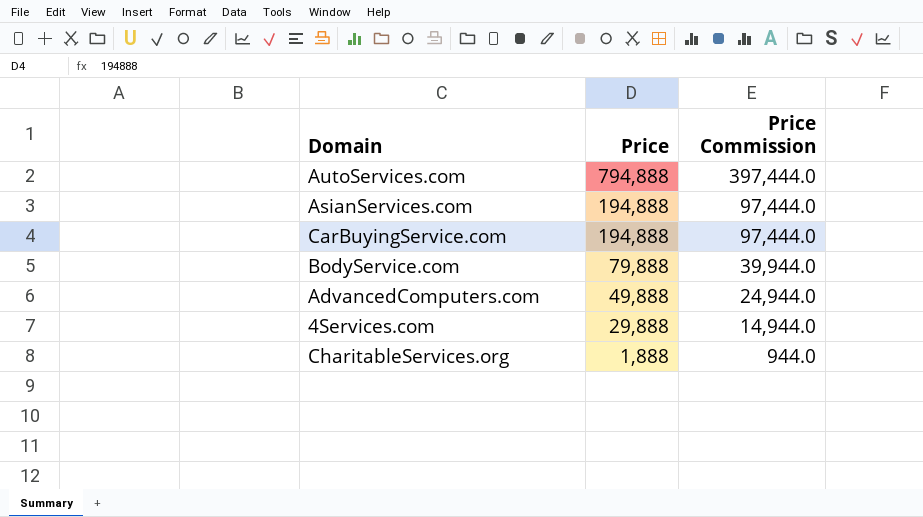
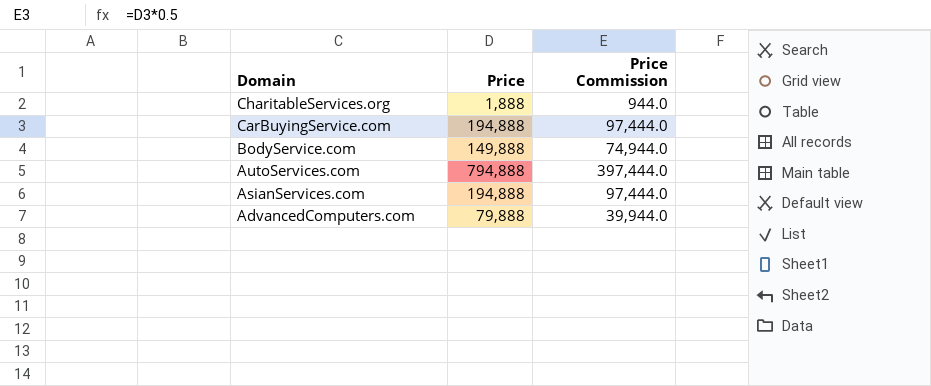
row order: Price descending -> Domain descending
row 4Services.com: 29,888 | 14,944.0 -> none
BodyService.com | Price: 79,888 -> 149,888
BodyService.com | Price Commission: 39,944.0 -> 74,944.0
AdvancedComputers.com | Price: 49,888 -> 79,888
AdvancedComputers.com | Price Commission: 24,944.0 -> 39,944.0

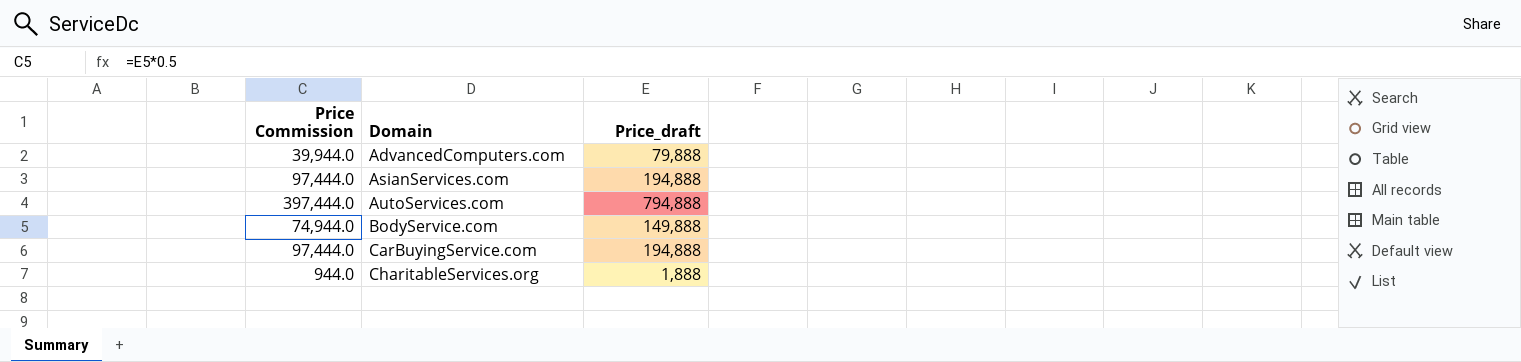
row order: Domain descending -> Domain ascending
column Price Commission | position: 3 -> 1
column name: Price -> Price_draft

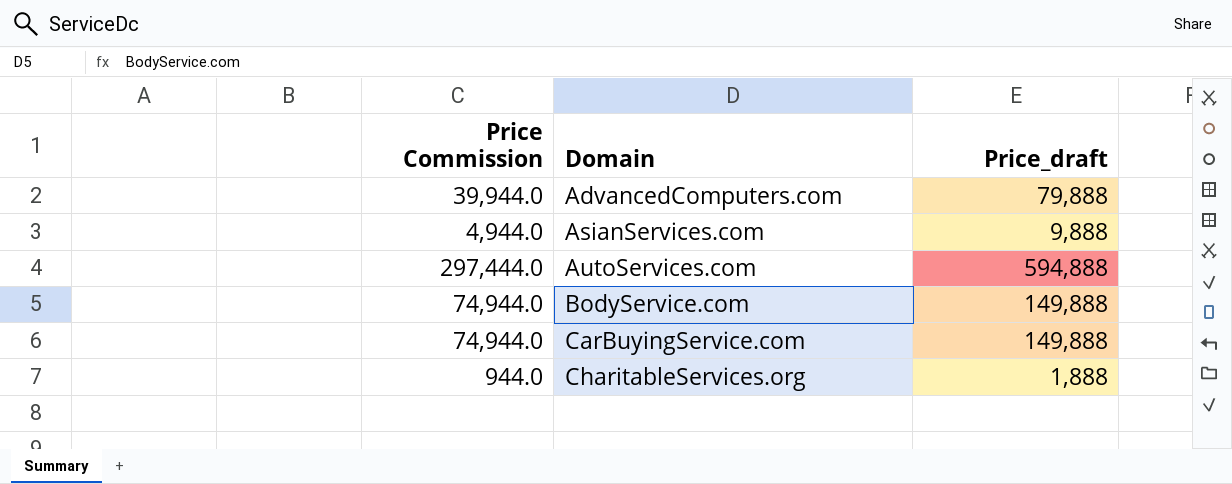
AsianServices.com | Price Commission: 97,444.0 -> 4,944.0
AsianServices.com | Price_draft: 194,888 -> 9,888
AutoServices.com | Price Commission: 397,444.0 -> 297,444.0
AutoServices.com | Price_draft: 794,888 -> 594,888
CarBuyingService.com | Price Commission: 97,444.0 -> 74,944.0
CarBuyingService.com | Price_draft: 194,888 -> 149,888

